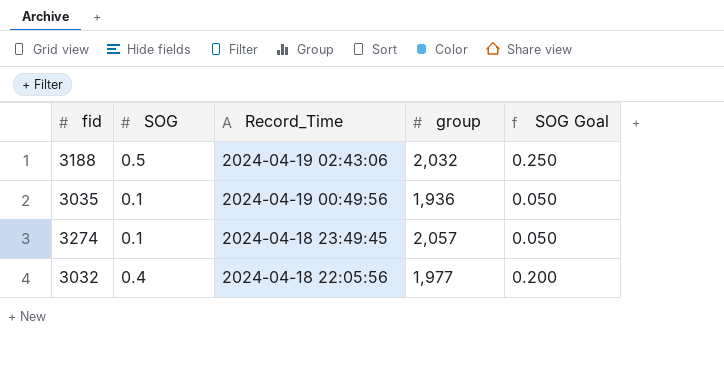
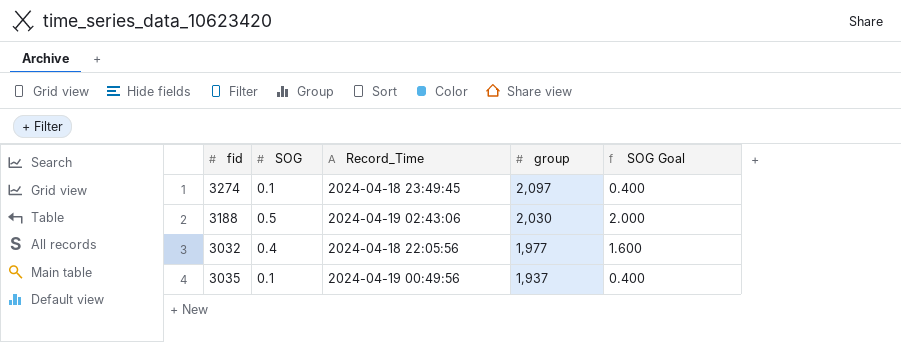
row order: Record_Time descending -> group descending
column SOG Goal | formula: [SOG] * 0.5 -> [SOG] * 4
3274 | group: 2,057 -> 2,097
3188 | group: 2,032 -> 2,030
3035 | group: 1,936 -> 1,937

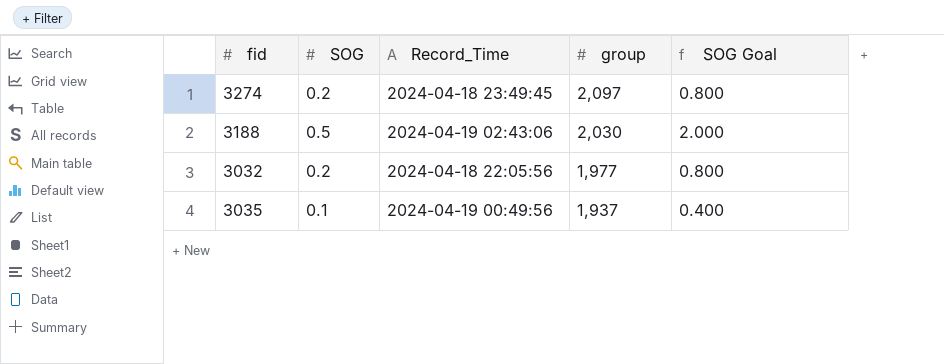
3274 | SOG: 0.1 -> 0.2
3274 | SOG Goal: 0.400 -> 0.800
3032 | SOG: 0.4 -> 0.2
3032 | SOG Goal: 1.600 -> 0.800

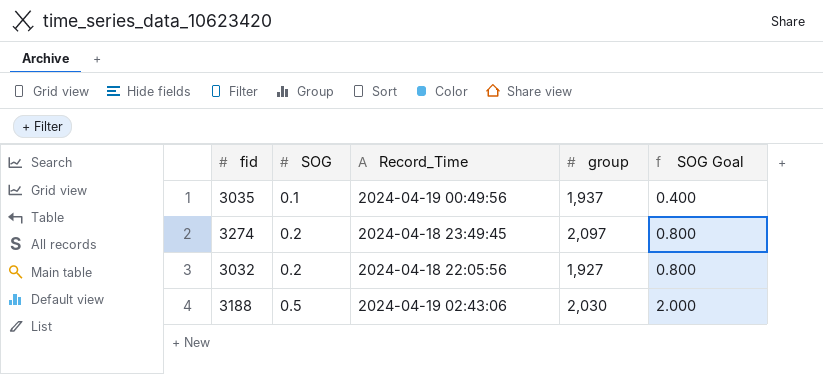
row order: group descending -> SOG ascending
3032 | group: 1,977 -> 1,927

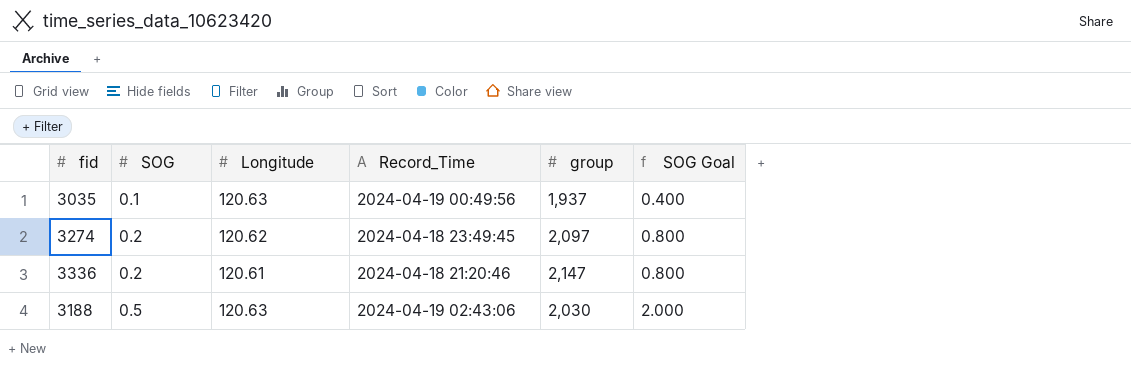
column Longitude | position: none -> 3
row 3032: 0.2 | 2024-04-18 22:05:56 | 1,927 | 0.800 -> none
row 3336: none -> 0.2 | 120.61 | 2024-04-18 21:20:46 | 2,147 | 0.800

